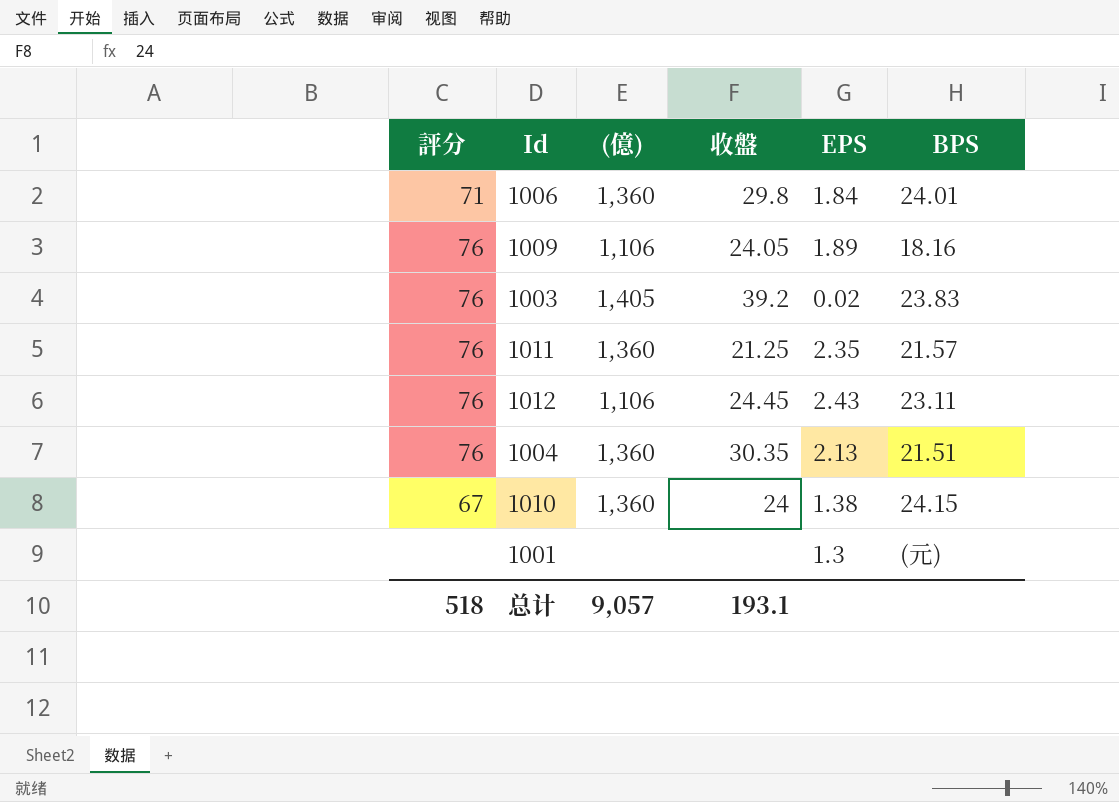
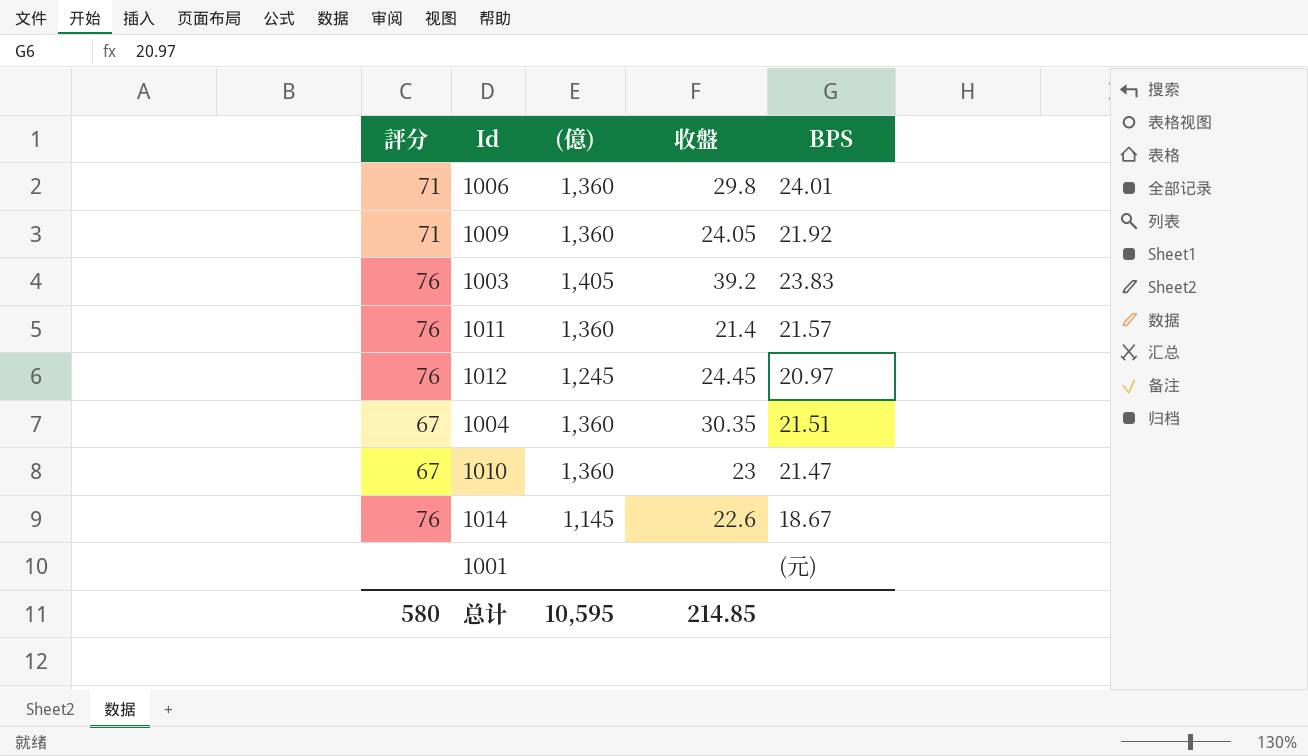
column EPS | position: 5 -> none
1009 | 評分: 76 -> 71
1009 | (億): 1,106 -> 1,360
1009 | BPS: 18.16 -> 21.92
1011 | 收盤: 21.25 -> 21.4
1012 | (億): 1,106 -> 1,245
1012 | BPS: 23.11 -> 20.97
1004 | 評分: 76 -> 67
1010 | 收盤: 24 -> 23
1010 | BPS: 24.15 -> 21.47
row 1014: none -> 76 | 1,145 | 22.6 | 18.67
总计 | 評分: 518 -> 580
总计 | (億): 9,057 -> 10,595
总计 | 收盤: 193.1 -> 214.85

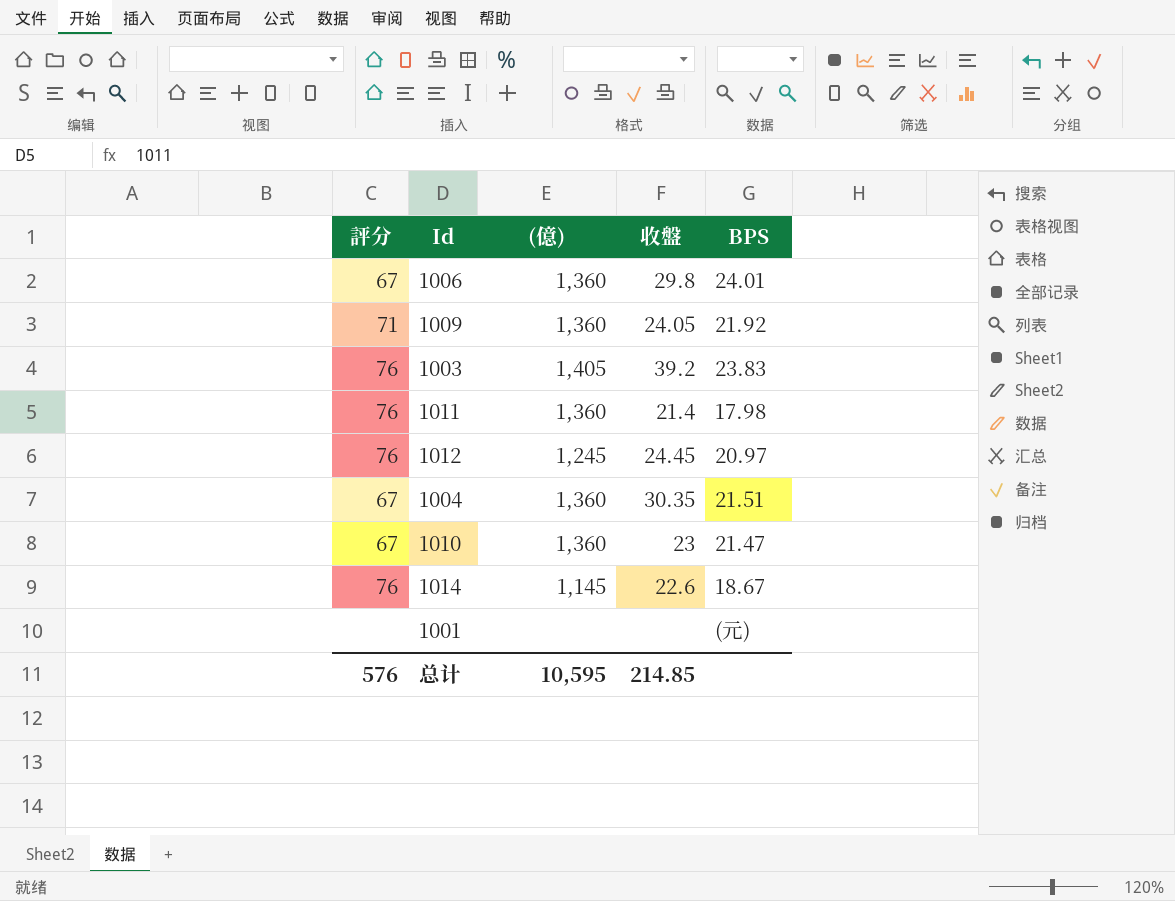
1006 | 評分: 71 -> 67
1011 | BPS: 21.57 -> 17.98
总计 | 評分: 580 -> 576

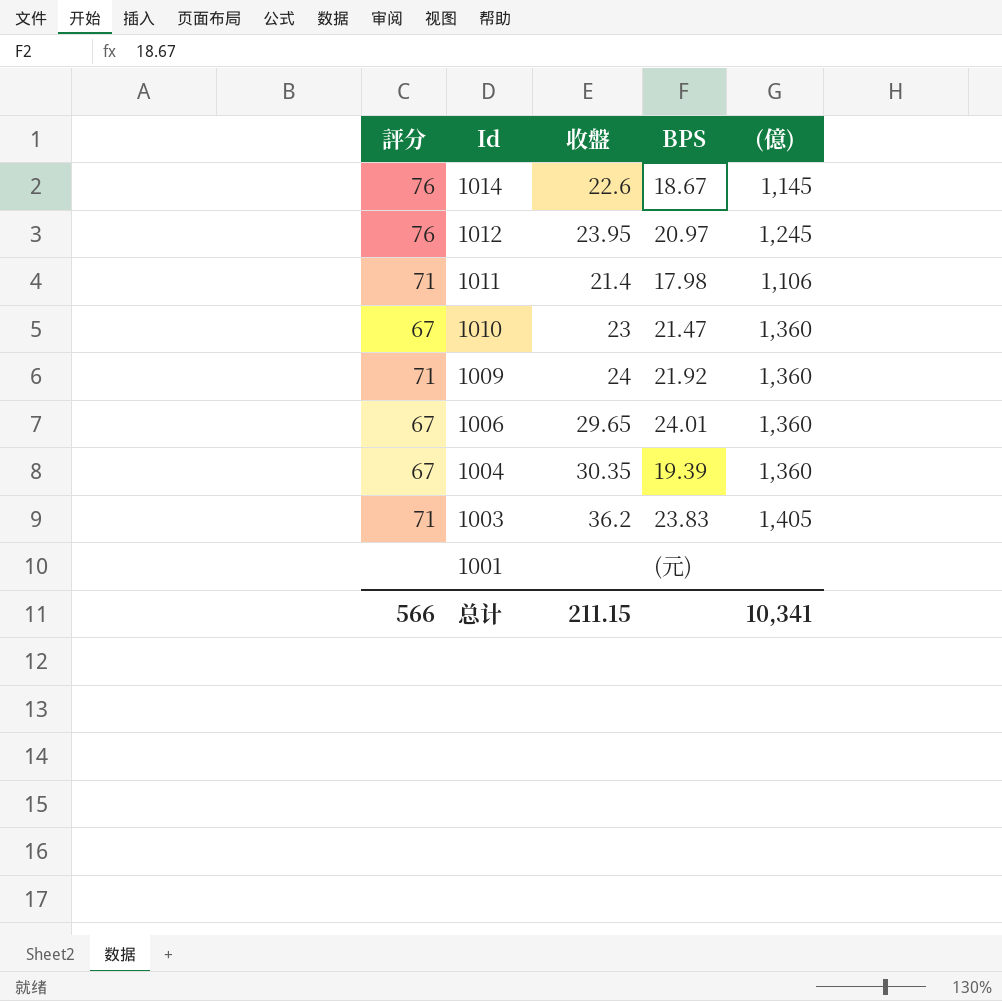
row order: none -> Id descending
column (億) | position: 3 -> 5
1012 | 收盤: 24.45 -> 23.95
1011 | 評分: 76 -> 71
1011 | (億): 1,360 -> 1,106
1009 | 收盤: 24.05 -> 24
1006 | 收盤: 29.8 -> 29.65
1004 | BPS: 21.51 -> 19.39
1003 | 評分: 76 -> 71
1003 | 收盤: 39.2 -> 36.2
总计 | 評分: 576 -> 566
总计 | 收盤: 214.85 -> 211.15
总计 | (億): 10,595 -> 10,341

